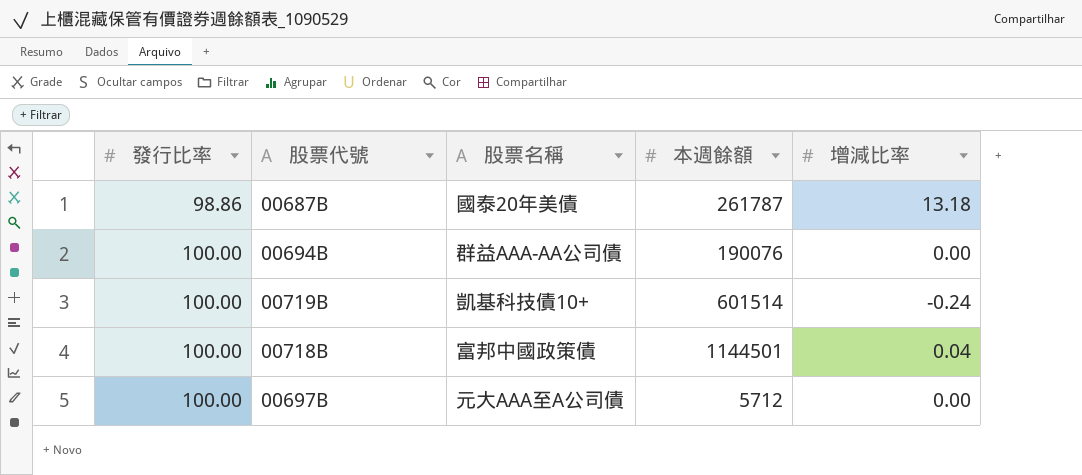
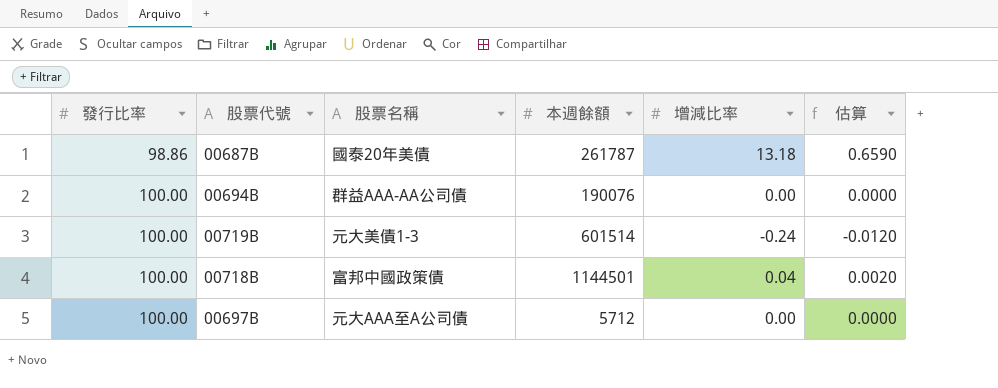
column 估算 | formula: none -> [增減比率] * 0.05
00719B | 股票名稱: 凱基科技債10+ -> 元大美債1-3

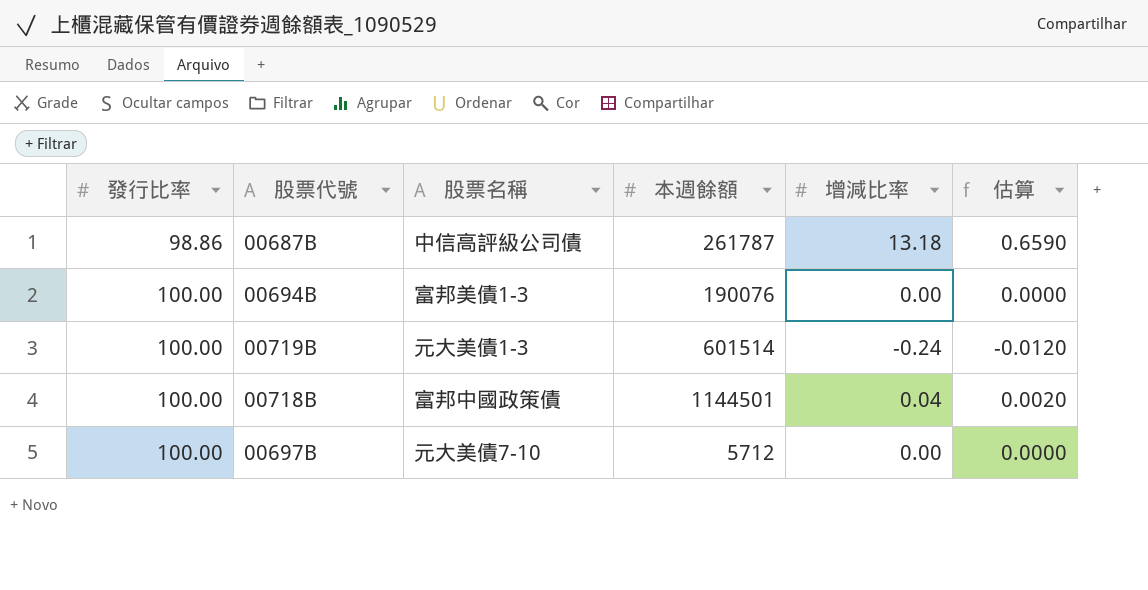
00687B | 股票名稱: 國泰20年美債 -> 中信高評級公司債
00694B | 股票名稱: 群益AAA-AA公司債 -> 富邦美債1-3
00697B | 股票名稱: 元大AAA至A公司債 -> 元大美債7-10

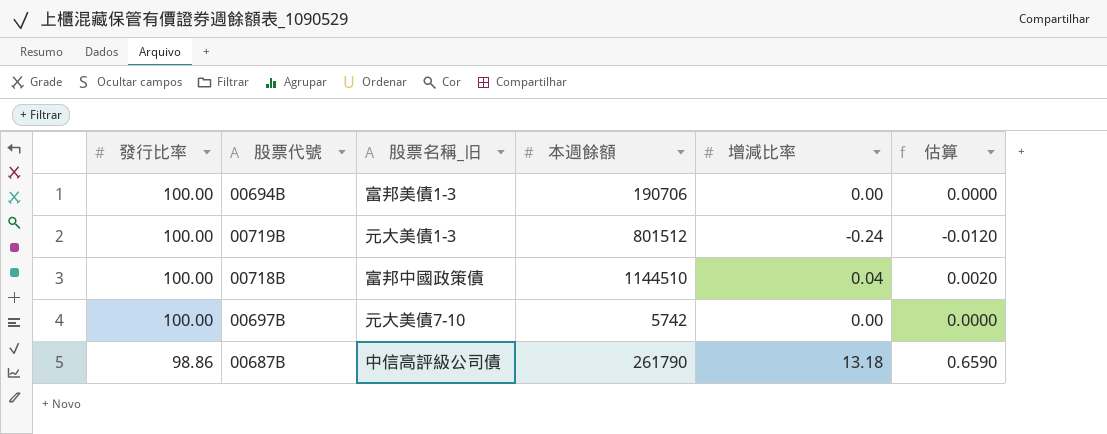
row order: 發行比率 ascending -> 發行比率 descending
column name: 股票名稱 -> 股票名稱_旧
00694B | 本週餘額: 190076 -> 190706
00719B | 本週餘額: 601514 -> 801512
00718B | 本週餘額: 1144501 -> 1144510
00697B | 本週餘額: 5712 -> 5742
00687B | 本週餘額: 261787 -> 261790

